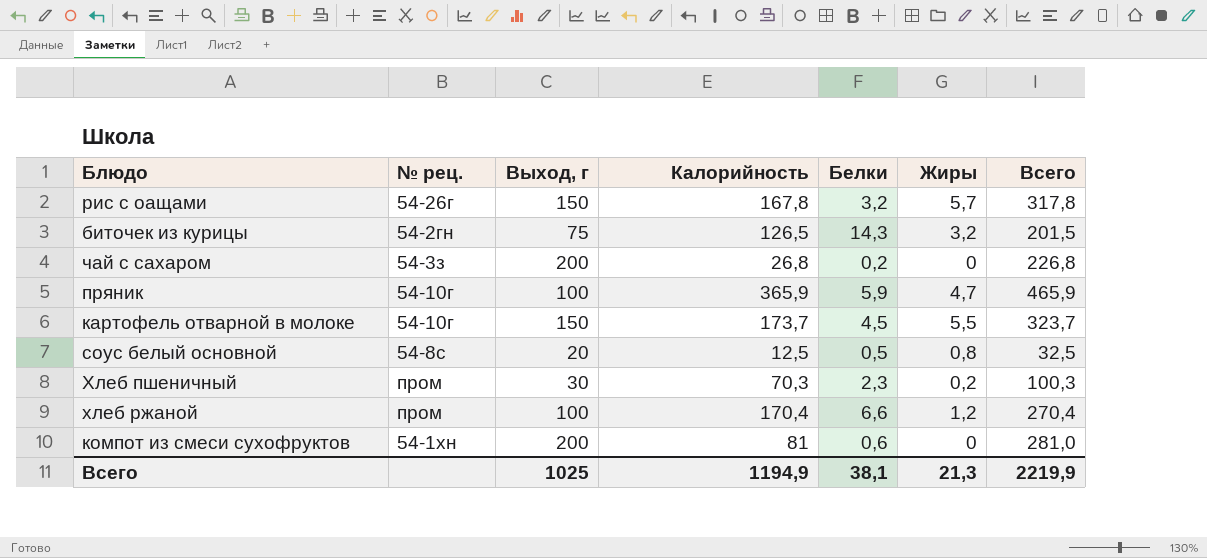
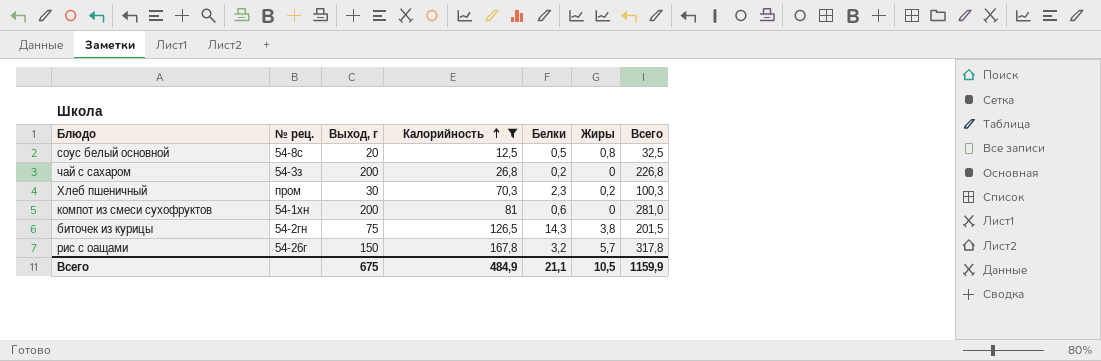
filter: none -> Калорийность <= 167,8
row order: none -> Калорийность ascending
биточек из курицы | Жиры: 3,2 -> 3,8
Всего | Выход, г: 1025 -> 675
Всего | Калорийность: 1194,9 -> 484,9
Всего | Белки: 38,1 -> 21,1
Всего | Жиры: 21,3 -> 10,5
Всего | Всего: 2219,9 -> 1159,9

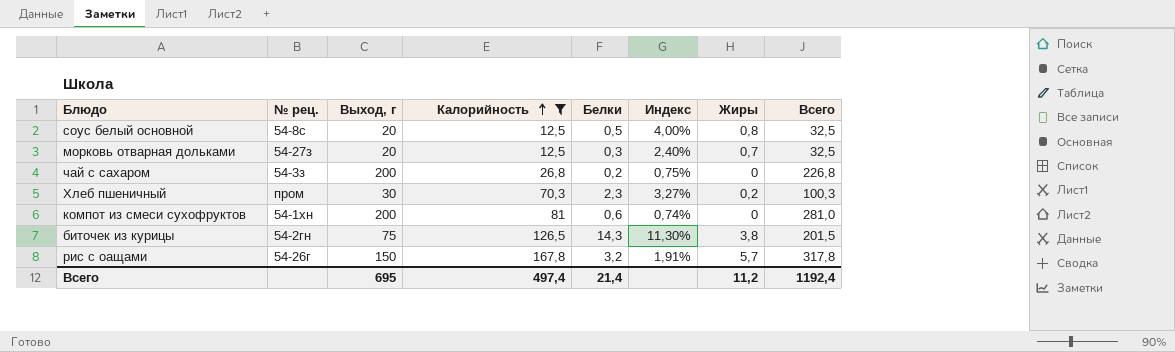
column Индекс | formula: none -> [Белки] / [Калорийность]
row морковь отварная дольками: none -> 54-27з | 20 | 12,5 | 0,3 | 2,40% | 0,7 | 32,5
Всего | Выход, г: 675 -> 695
Всего | Калорийность: 484,9 -> 497,4
Всего | Белки: 21,1 -> 21,4
Всего | Жиры: 10,5 -> 11,2
Всего | Всего: 1159,9 -> 1192,4

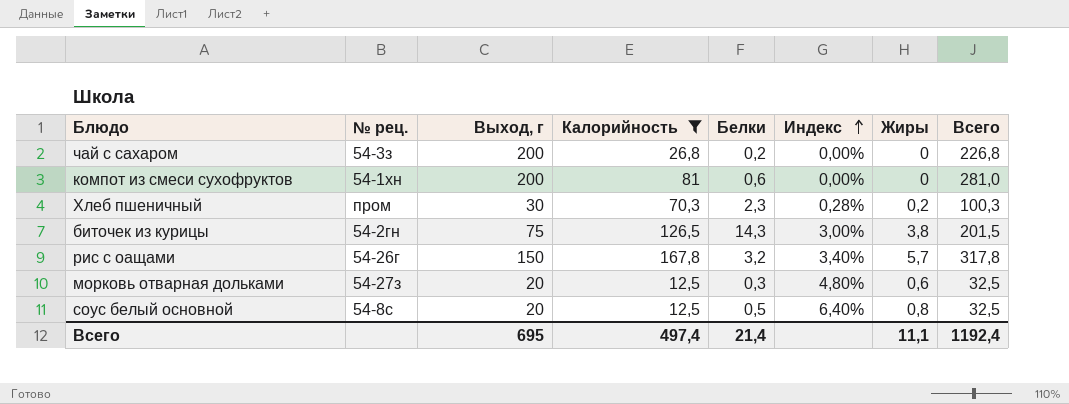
row order: Калорийность ascending -> Индекс ascending
column Индекс | formula: [Белки] / [Калорийность] -> [Жиры] / [Калорийность]
морковь отварная дольками | Жиры: 0,7 -> 0,6
Всего | Жиры: 11,2 -> 11,1

